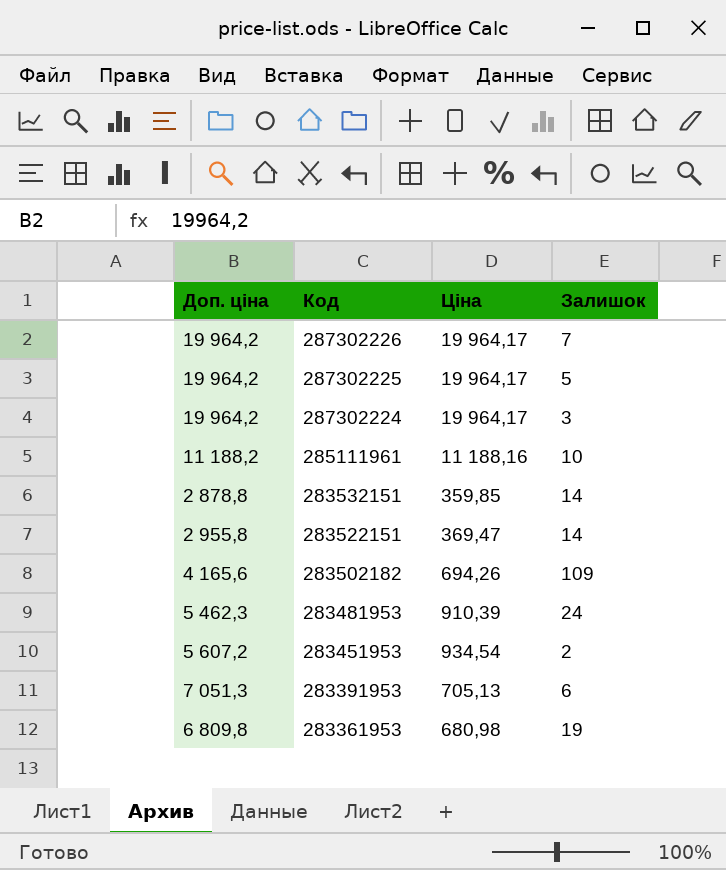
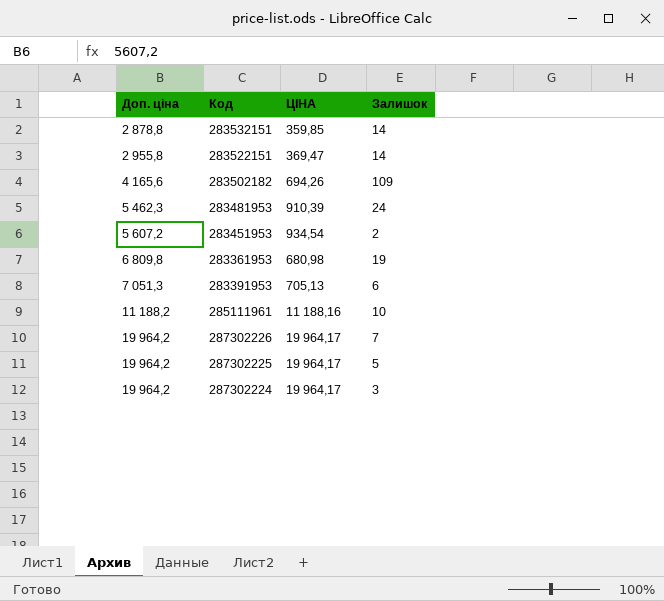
row order: Код descending -> Доп. ціна ascending
column name: Ціна -> ЦІНА

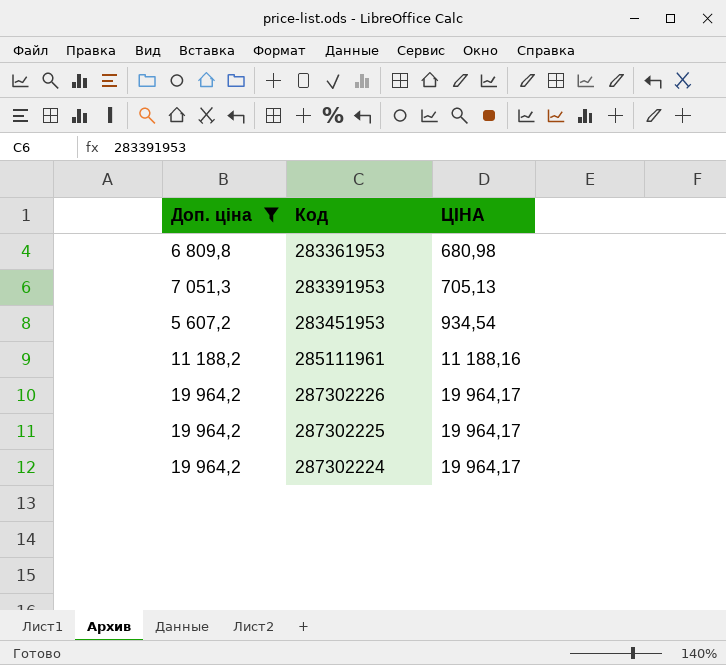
filter: none -> Доп. ціна >= 5 607,2
row order: Доп. ціна ascending -> ЦІНА ascending
column Залишок | position: 4 -> none

